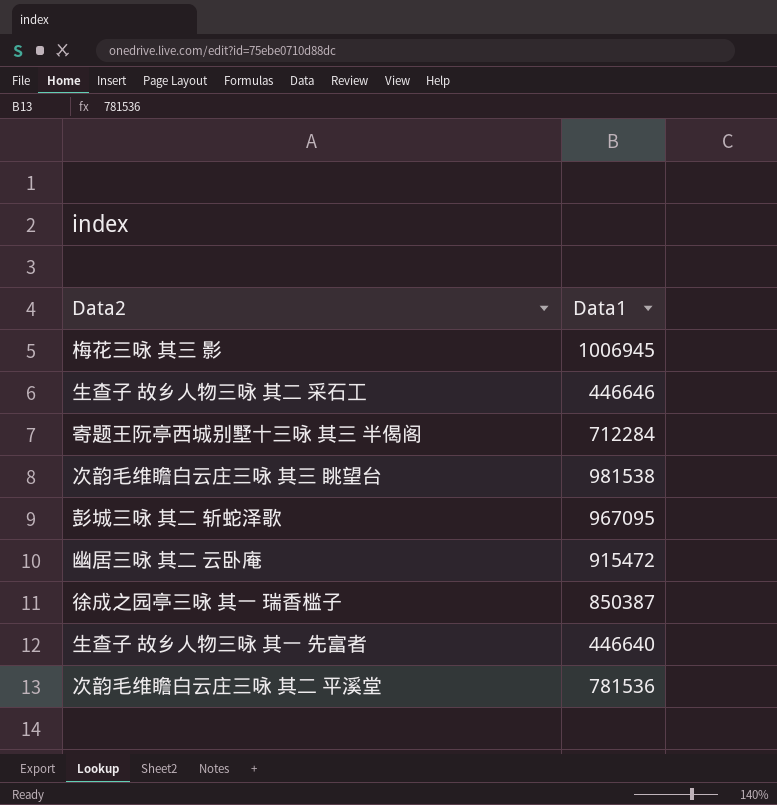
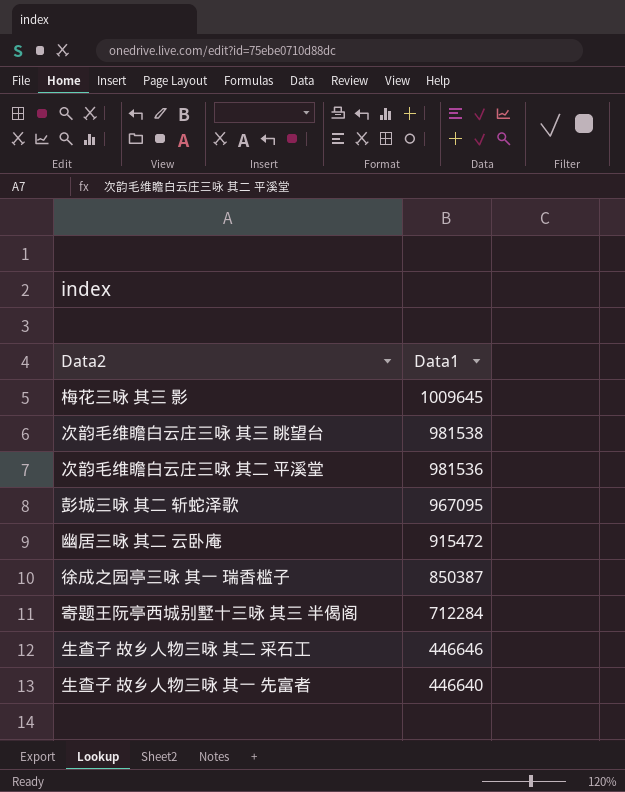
row order: none -> Data1 descending
梅花三咏 其三 影 | Data1: 1006945 -> 1009645
次韵毛维瞻白云庄三咏 其二 平溪堂 | Data1: 781536 -> 981536

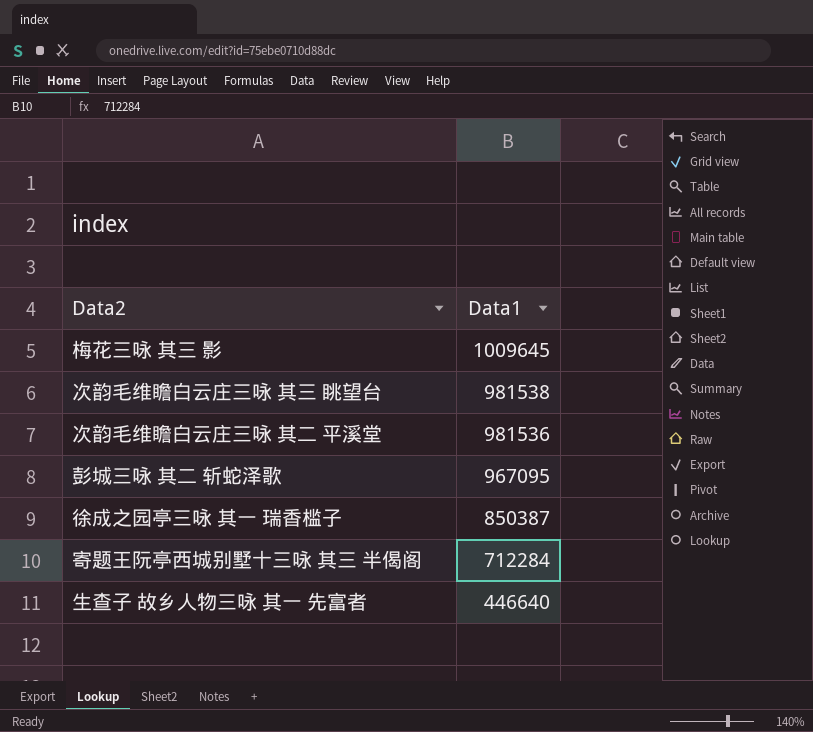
row 幽居三咏 其二 云卧庵: 915472 -> none
row 生查子 故乡人物三咏 其二 采石工: 446646 -> none

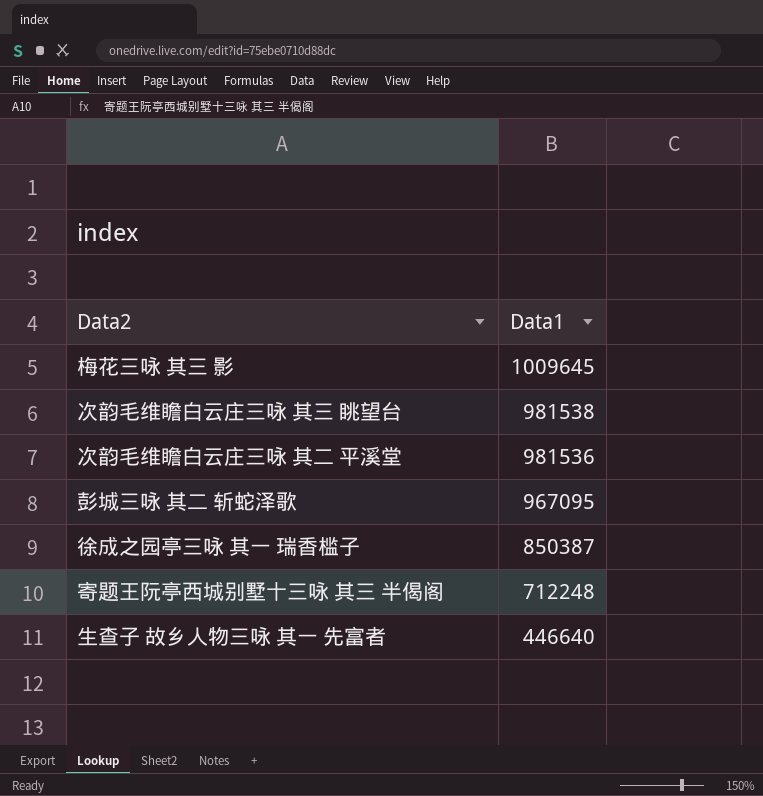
寄题王阮亭西城别墅十三咏 其三 半偈阁 | Data1: 712284 -> 712248

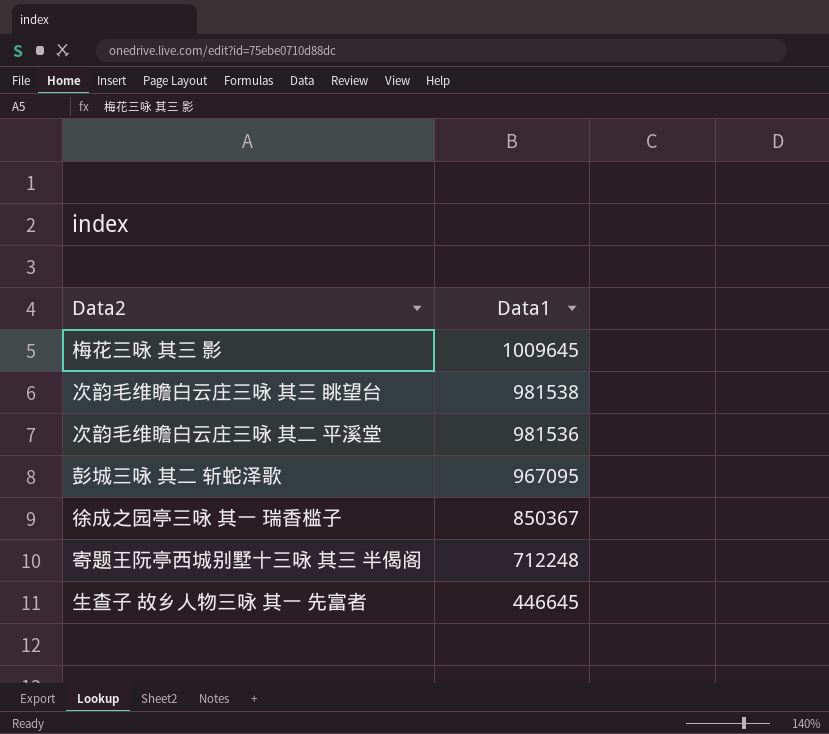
徐成之园亭三咏 其一 瑞香槛子 | Data1: 850387 -> 850367
生查子 故乡人物三咏 其一 先富者 | Data1: 446640 -> 446645

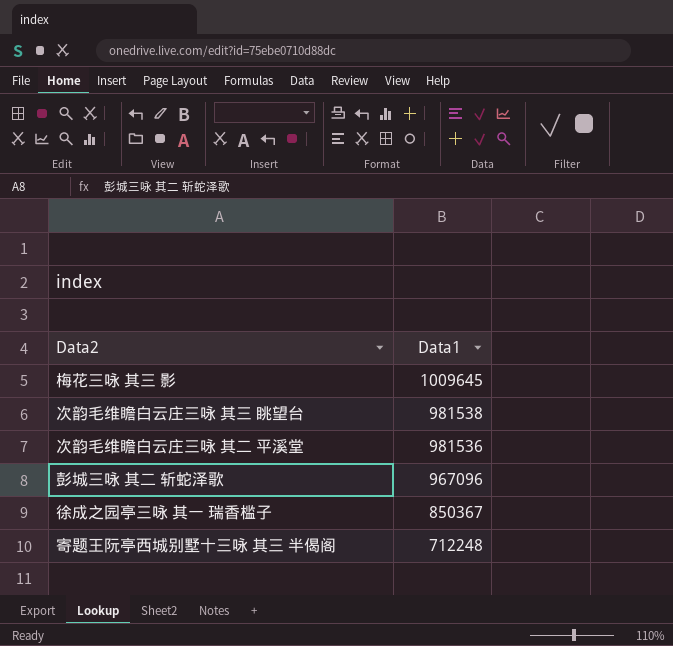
row 生查子 故乡人物三咏 其一 先富者: 446645 -> none
彭城三咏 其二 斩蛇泽歌 | Data1: 967095 -> 967096

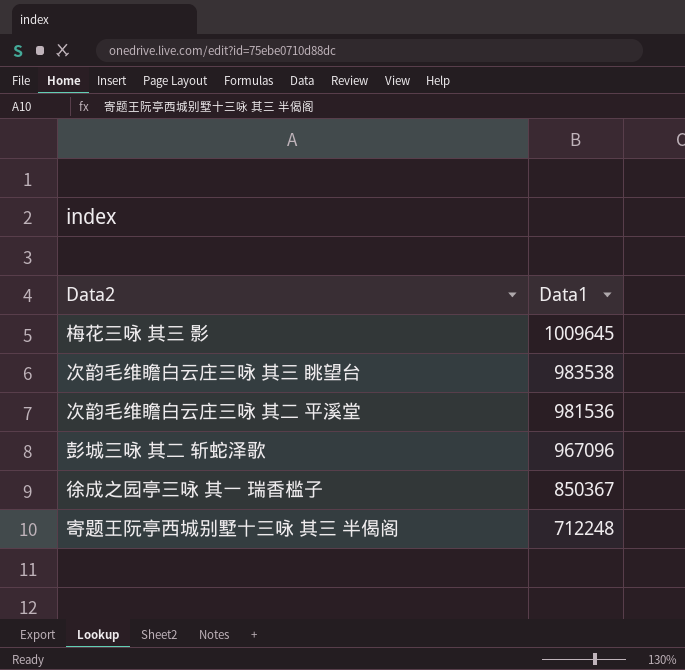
次韵毛维瞻白云庄三咏 其三 眺望台 | Data1: 981538 -> 983538

